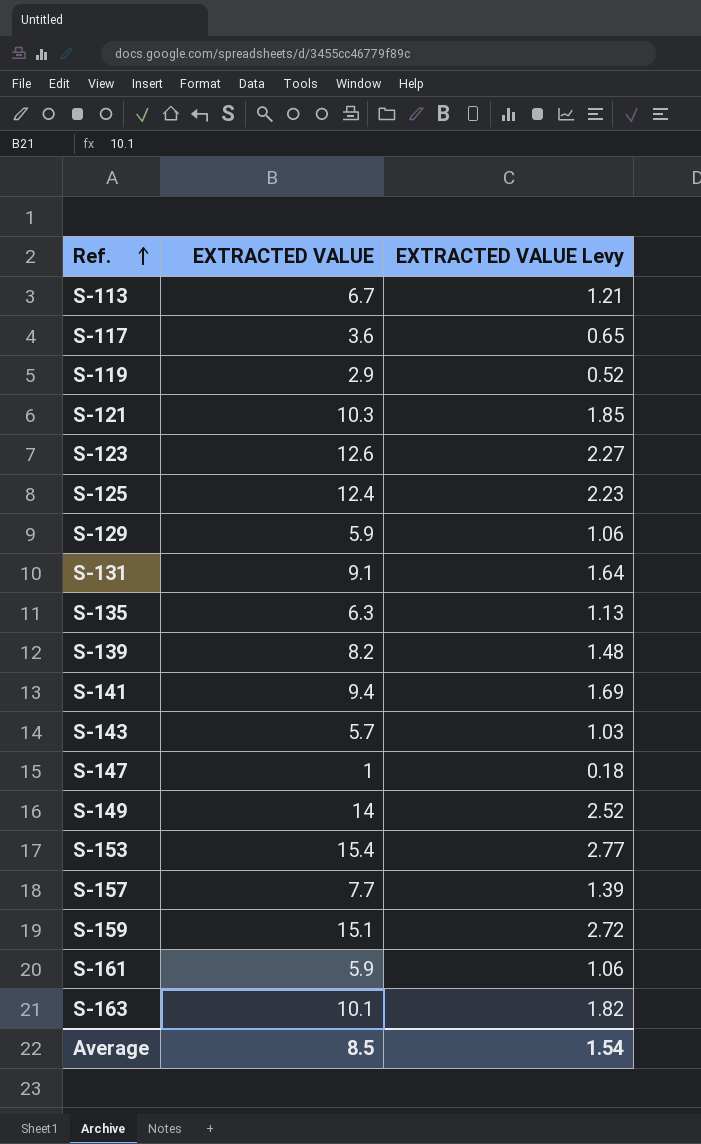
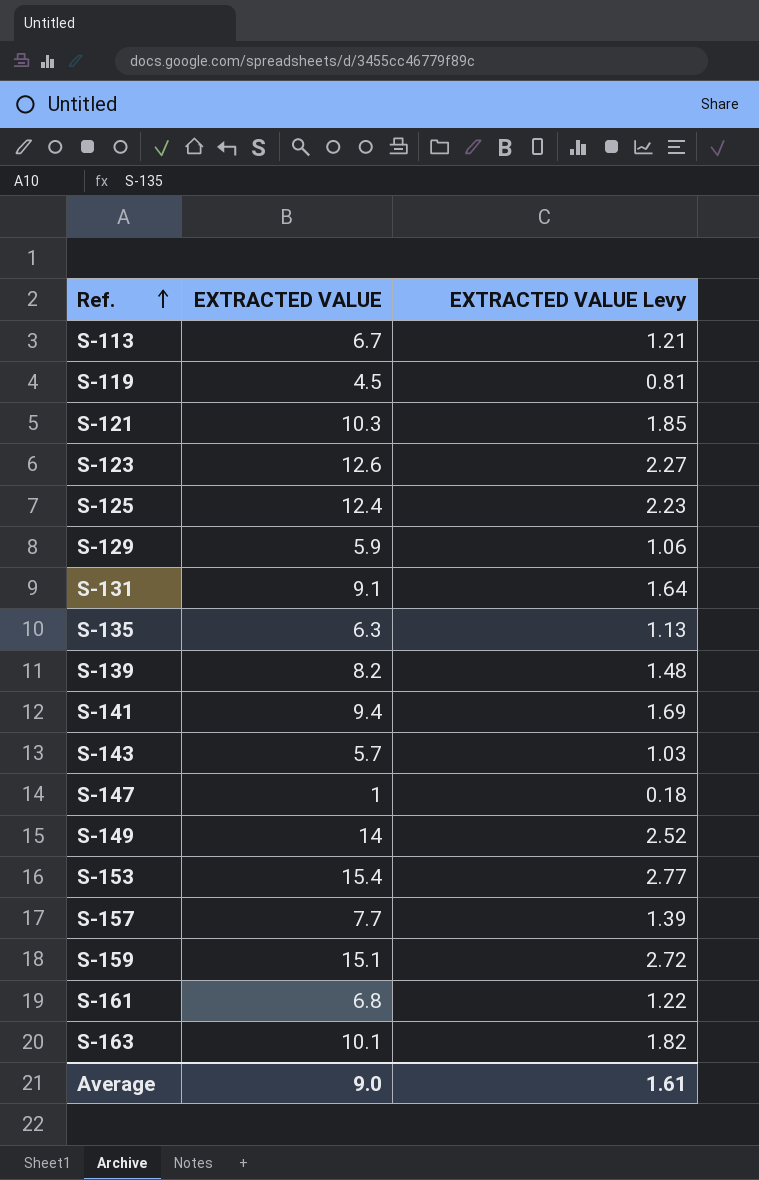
row S-117: 3.6 | 0.65 -> none
S-119 | EXTRACTED VALUE: 2.9 -> 4.5
S-119 | EXTRACTED VALUE Levy: 0.52 -> 0.81
S-161 | EXTRACTED VALUE: 5.9 -> 6.8
S-161 | EXTRACTED VALUE Levy: 1.06 -> 1.22
Average | EXTRACTED VALUE: 8.5 -> 9.0
Average | EXTRACTED VALUE Levy: 1.54 -> 1.61

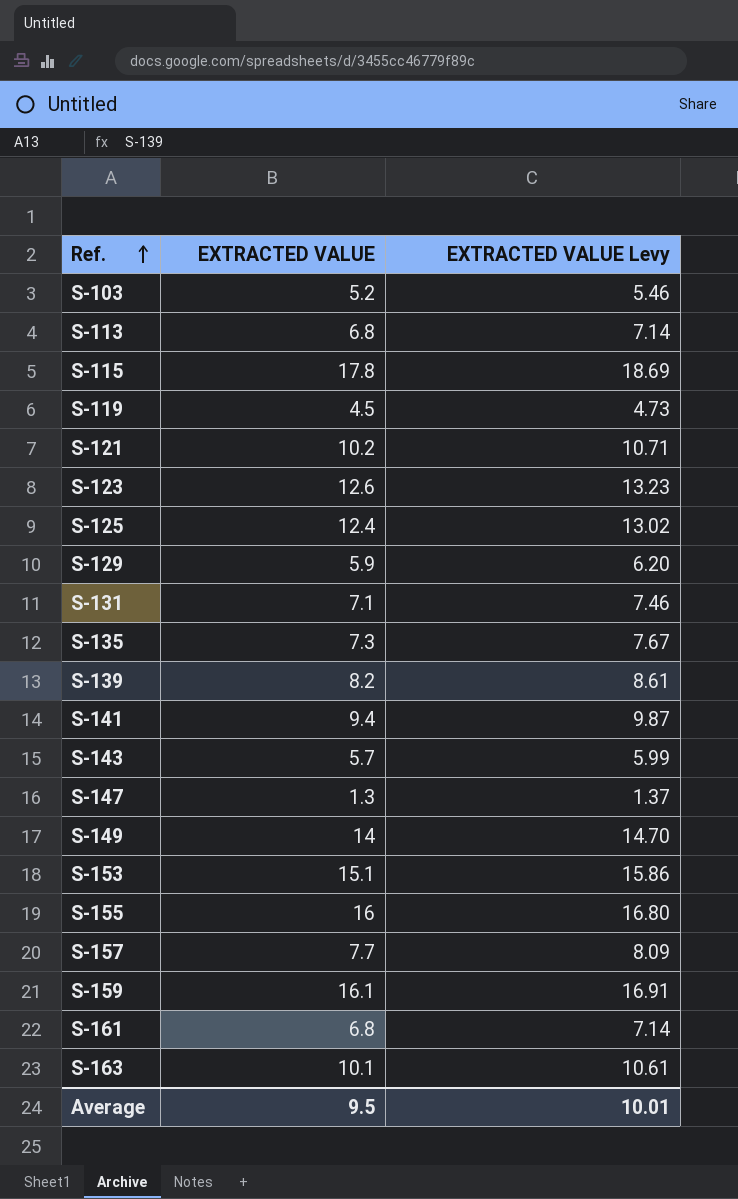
column EXTRACTED VALUE Levy | formula: [EXTRACTED VALUE] * 0.18 -> [EXTRACTED VALUE] * 1.05
row S-103: none -> 5.2 | 5.46
S-113 | EXTRACTED VALUE: 6.7 -> 6.8
row S-115: none -> 17.8 | 18.69
S-121 | EXTRACTED VALUE: 10.3 -> 10.2
S-131 | EXTRACTED VALUE: 9.1 -> 7.1
S-135 | EXTRACTED VALUE: 6.3 -> 7.3
S-147 | EXTRACTED VALUE: 1 -> 1.3
S-153 | EXTRACTED VALUE: 15.4 -> 15.1
row S-155: none -> 16 | 16.80
S-159 | EXTRACTED VALUE: 15.1 -> 16.1
Average | EXTRACTED VALUE: 9.0 -> 9.5
Average | EXTRACTED VALUE Levy: 1.61 -> 10.01

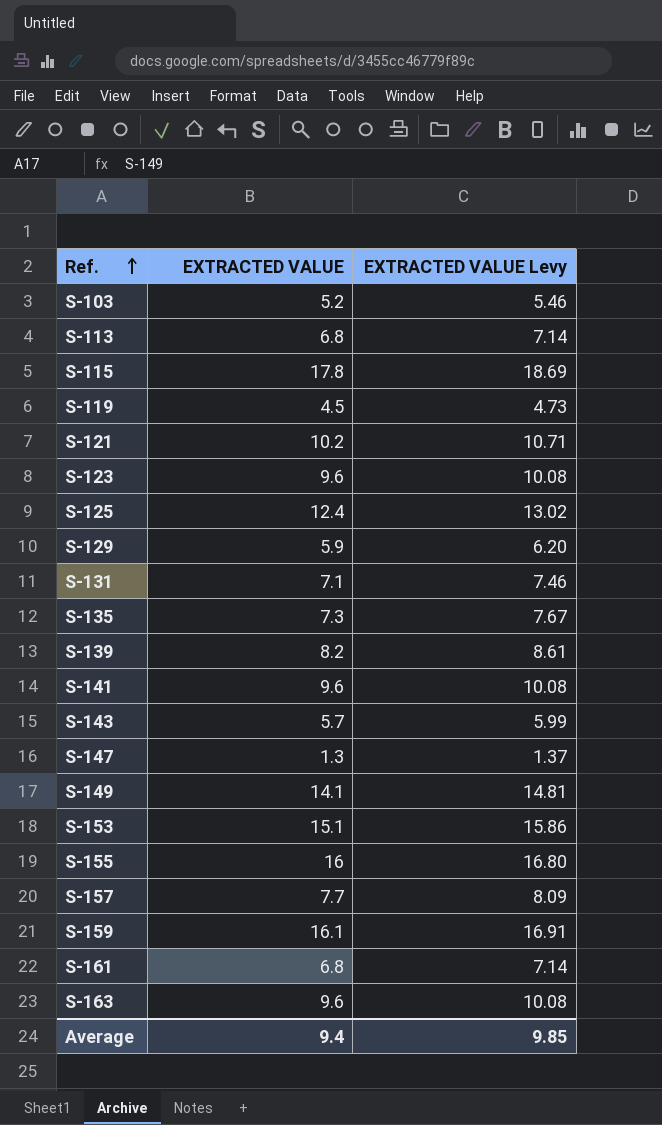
S-123 | EXTRACTED VALUE: 12.6 -> 9.6
S-123 | EXTRACTED VALUE Levy: 13.23 -> 10.08
S-141 | EXTRACTED VALUE: 9.4 -> 9.6
S-141 | EXTRACTED VALUE Levy: 9.87 -> 10.08
S-149 | EXTRACTED VALUE: 14 -> 14.1
S-149 | EXTRACTED VALUE Levy: 14.70 -> 14.81
S-163 | EXTRACTED VALUE: 10.1 -> 9.6
S-163 | EXTRACTED VALUE Levy: 10.61 -> 10.08
Average | EXTRACTED VALUE: 9.5 -> 9.4
Average | EXTRACTED VALUE Levy: 10.01 -> 9.85

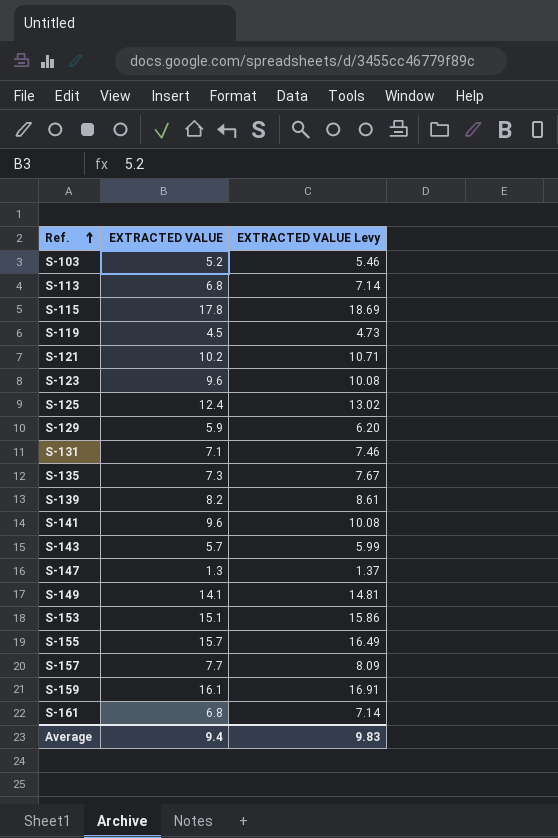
row S-163: 9.6 | 10.08 -> none
S-155 | EXTRACTED VALUE: 16 -> 15.7
S-155 | EXTRACTED VALUE Levy: 16.80 -> 16.49
Average | EXTRACTED VALUE Levy: 9.85 -> 9.83

